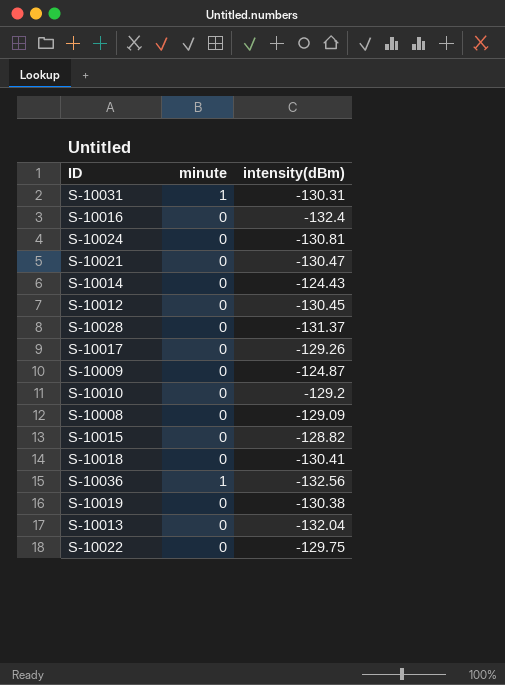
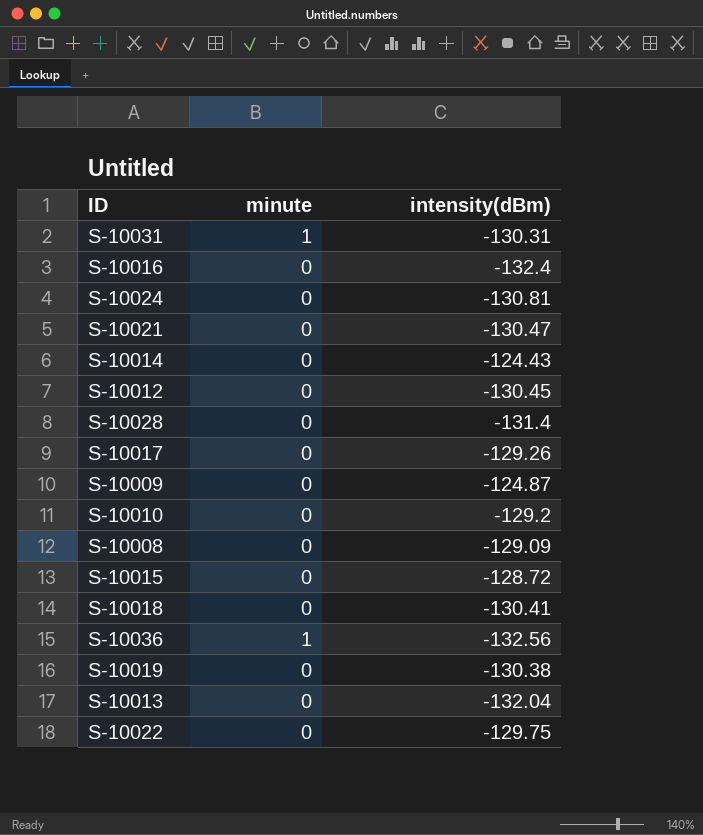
S-10028 | intensity(dBm): -131.37 -> -131.4
S-10015 | intensity(dBm): -128.82 -> -128.72

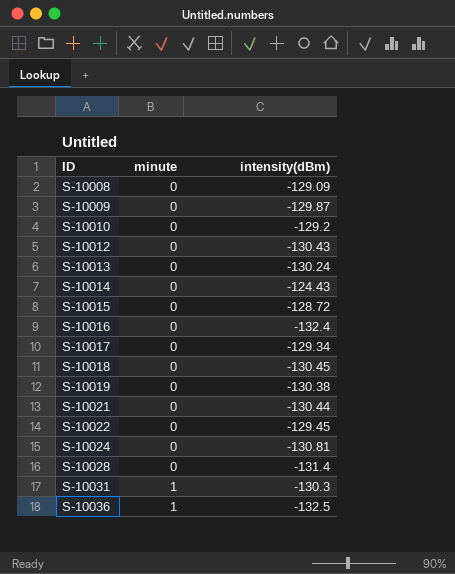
row order: none -> ID ascending
S-10009 | intensity(dBm): -124.87 -> -129.87
S-10012 | intensity(dBm): -130.45 -> -130.43
S-10013 | intensity(dBm): -132.04 -> -130.24
S-10017 | intensity(dBm): -129.26 -> -129.34
S-10018 | intensity(dBm): -130.41 -> -130.45
S-10021 | intensity(dBm): -130.47 -> -130.44
S-10022 | intensity(dBm): -129.75 -> -129.45
S-10031 | intensity(dBm): -130.31 -> -130.3
S-10036 | intensity(dBm): -132.56 -> -132.5

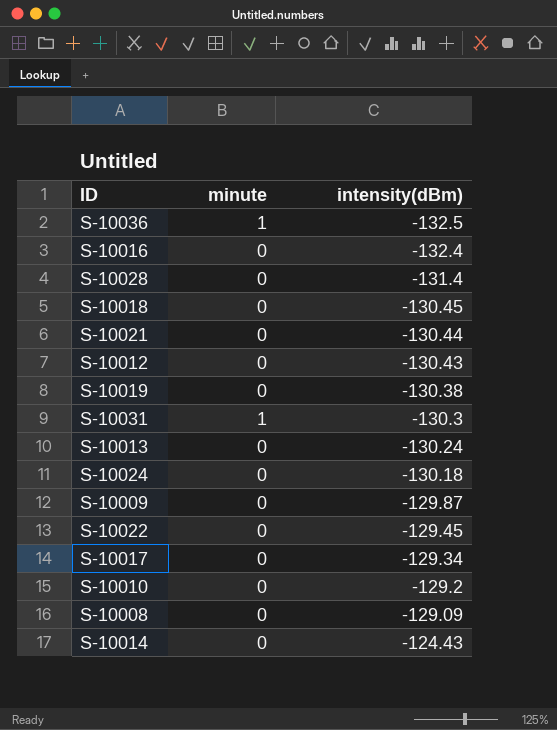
row order: ID ascending -> intensity(dBm) ascending
row S-10015: 0 | -128.72 -> none
S-10024 | intensity(dBm): -130.81 -> -130.18

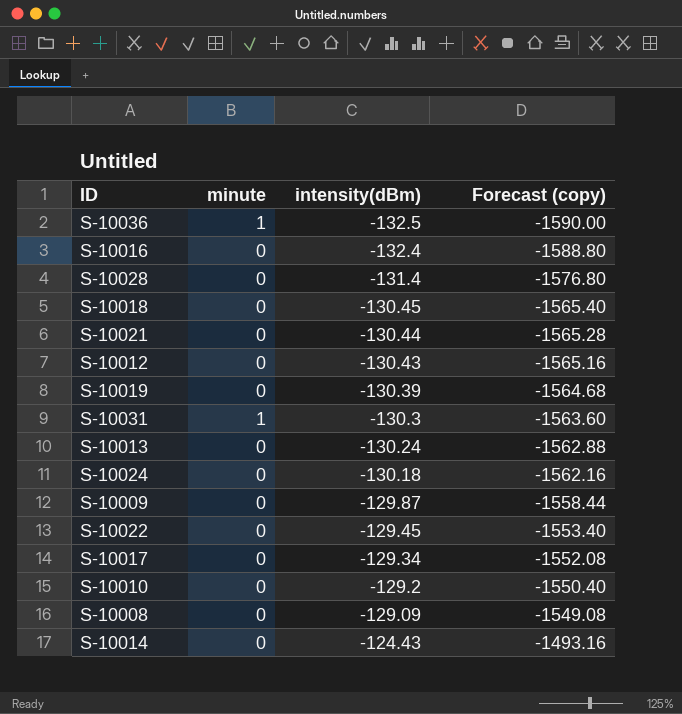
column Forecast (copy) | formula: none -> [intensity(dBm)] * 12
S-10019 | intensity(dBm): -130.38 -> -130.39

